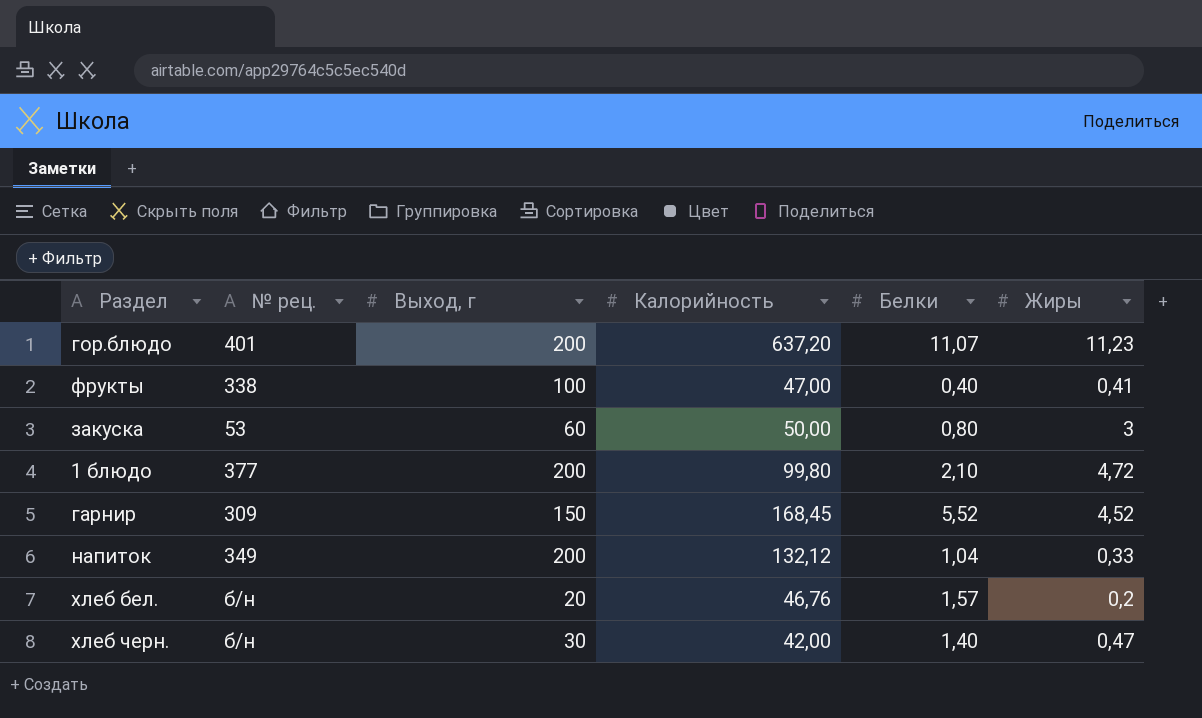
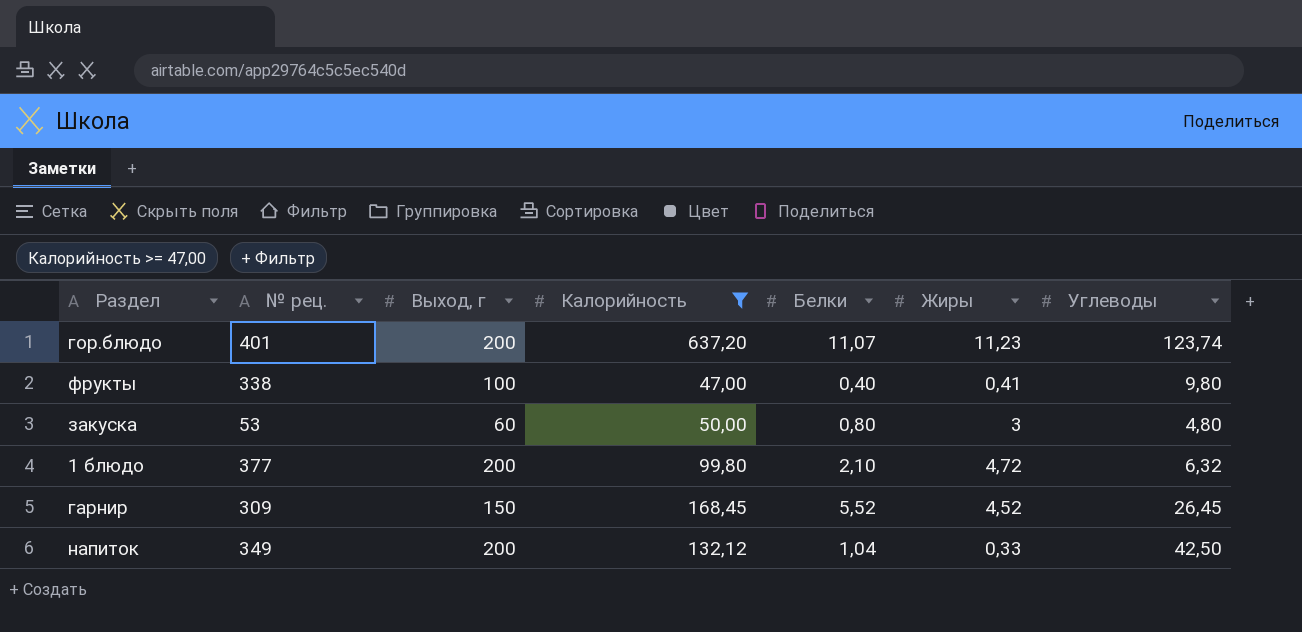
filter: none -> Калорийность >= 47,00
column Углеводы | position: none -> 7

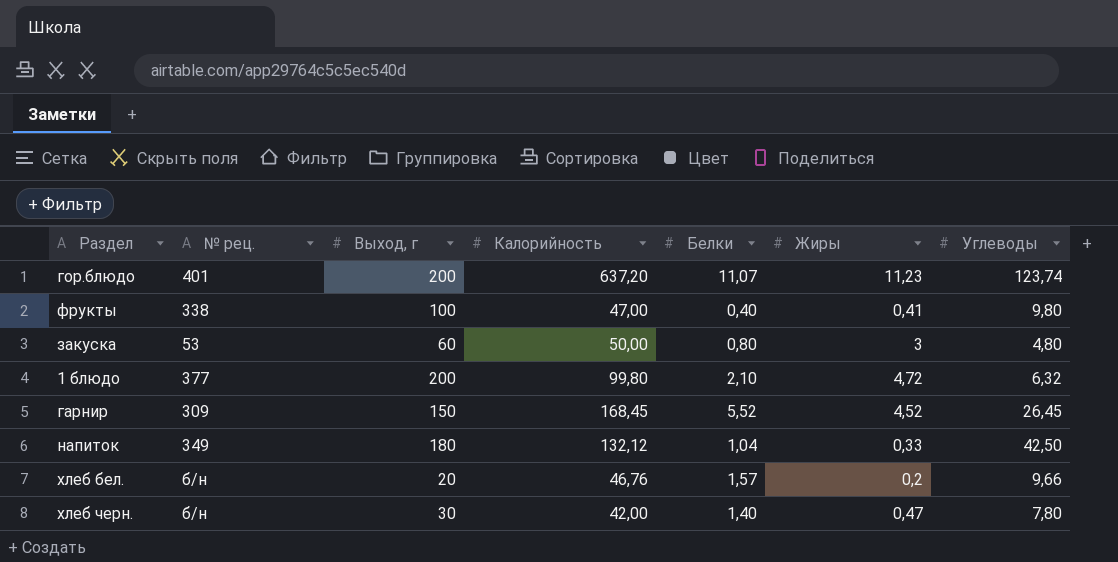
filter: Калорийность >= 47,00 -> none
напиток | Выход, г: 200 -> 180

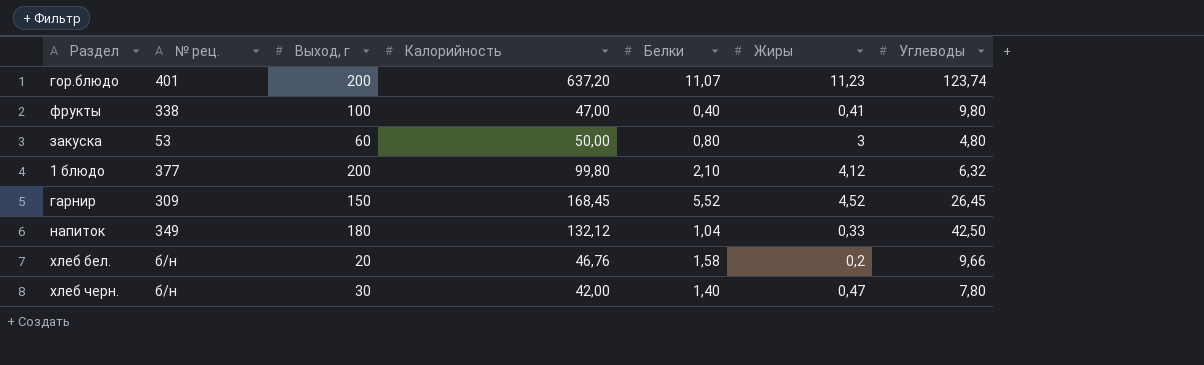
1 блюдо | Жиры: 4,72 -> 4,12
хлеб бел. | Белки: 1,57 -> 1,58

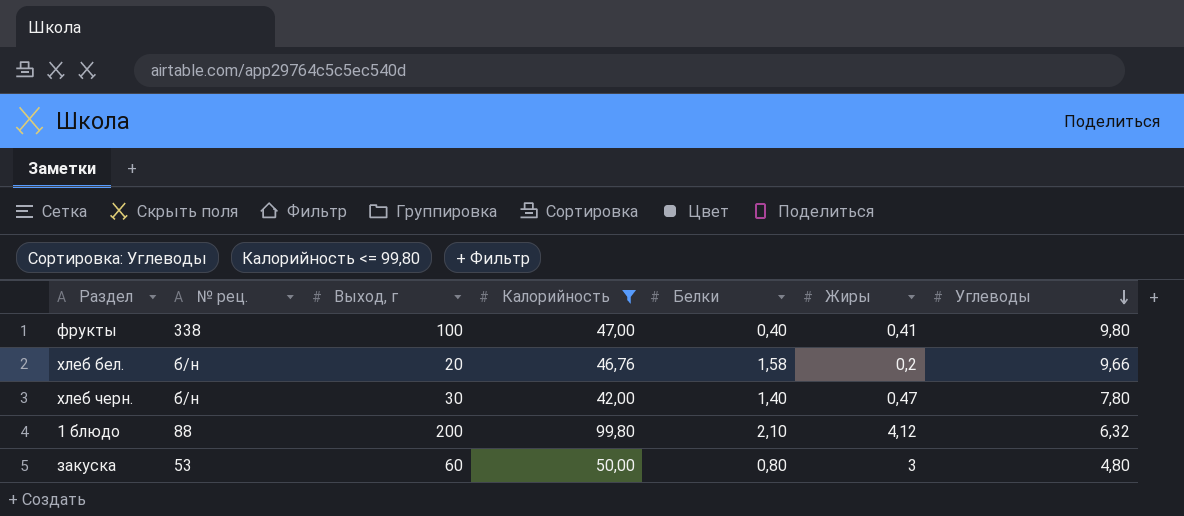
filter: none -> Калорийность <= 99,80
row order: none -> Углеводы descending
1 блюдо | № рец.: 377 -> 88

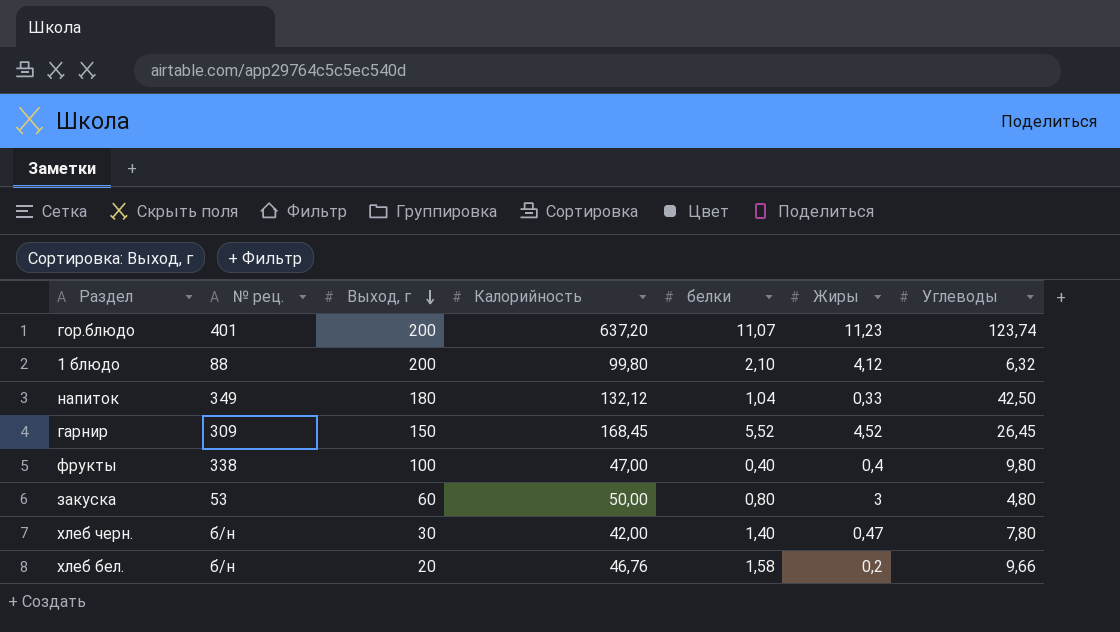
filter: Калорийность <= 99,80 -> none
row order: Углеводы descending -> Выход, г descending
column name: Белки -> белки
фрукты | Жиры: 0,41 -> 0,4

